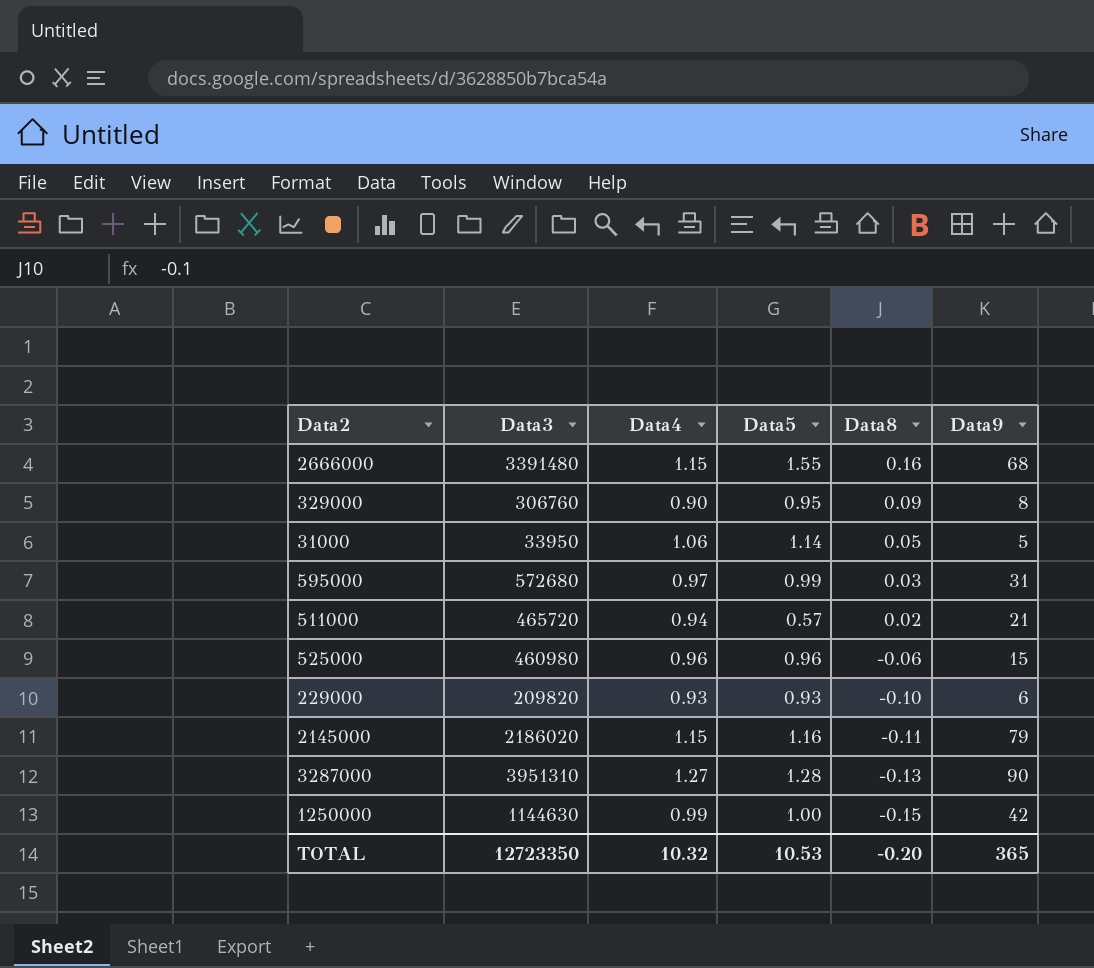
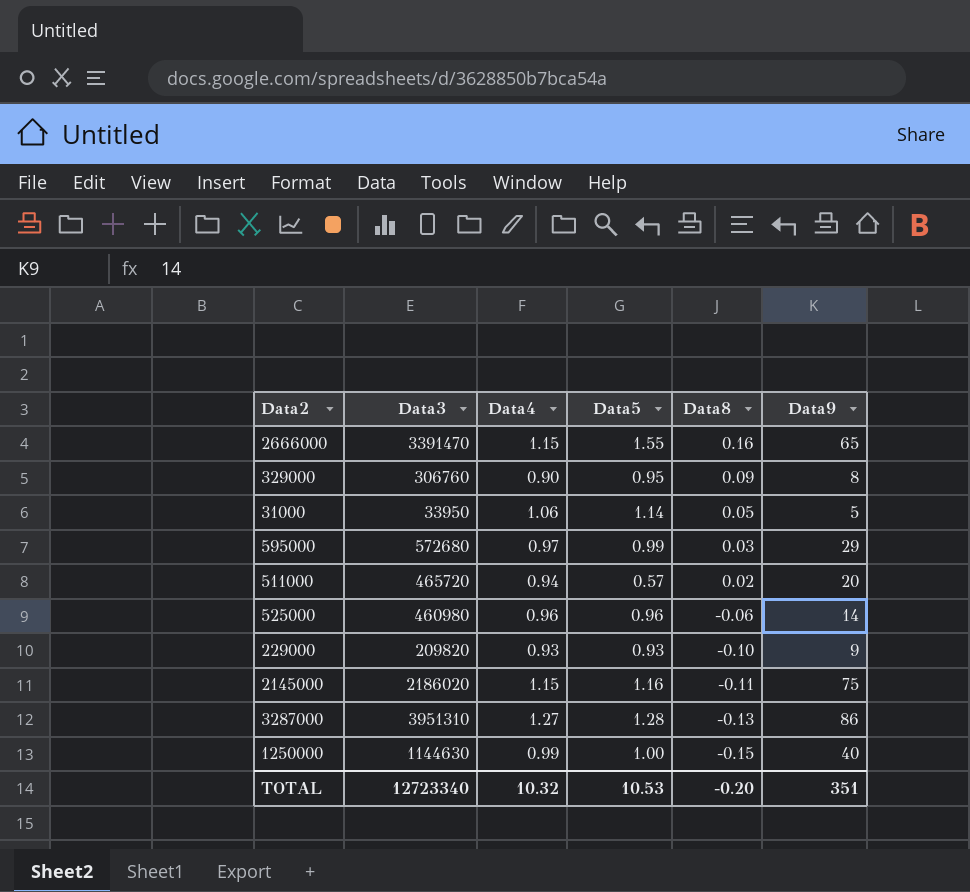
2666000 | Data3: 3391480 -> 3391470
2666000 | Data9: 68 -> 65
595000 | Data9: 31 -> 29
511000 | Data9: 21 -> 20
525000 | Data9: 15 -> 14
229000 | Data9: 6 -> 9
2145000 | Data9: 79 -> 75
3287000 | Data9: 90 -> 86
1250000 | Data9: 42 -> 40
TOTAL | Data3: 12723350 -> 12723340
TOTAL | Data9: 365 -> 351

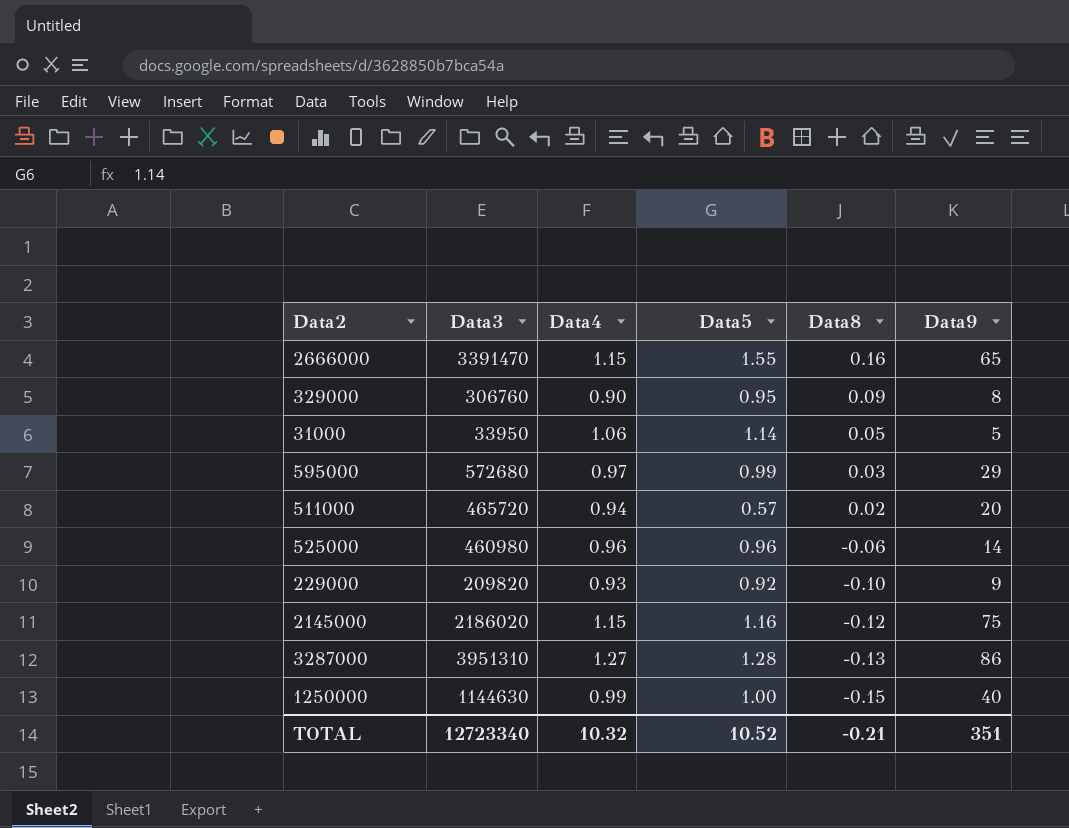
229000 | Data5: 0.93 -> 0.92
2145000 | Data8: -0.11 -> -0.12
TOTAL | Data5: 10.53 -> 10.52
TOTAL | Data8: -0.20 -> -0.21

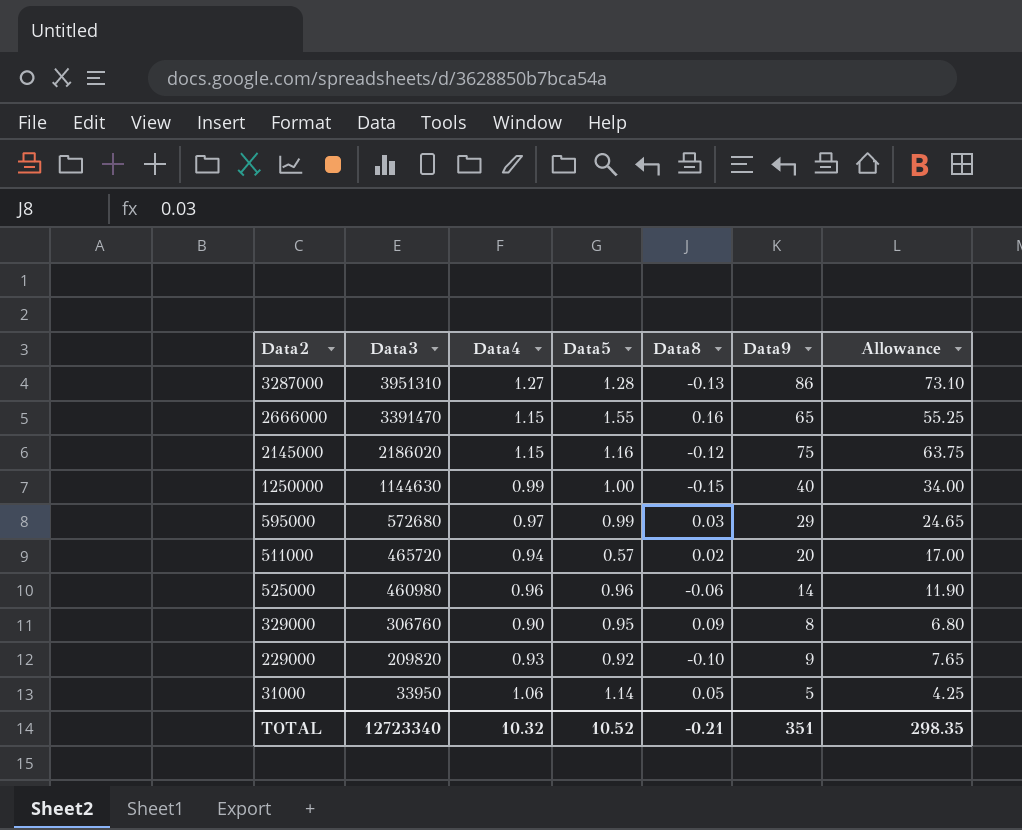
row order: Data8 descending -> Data3 descending
column Allowance | formula: none -> [Data9] * 0.85

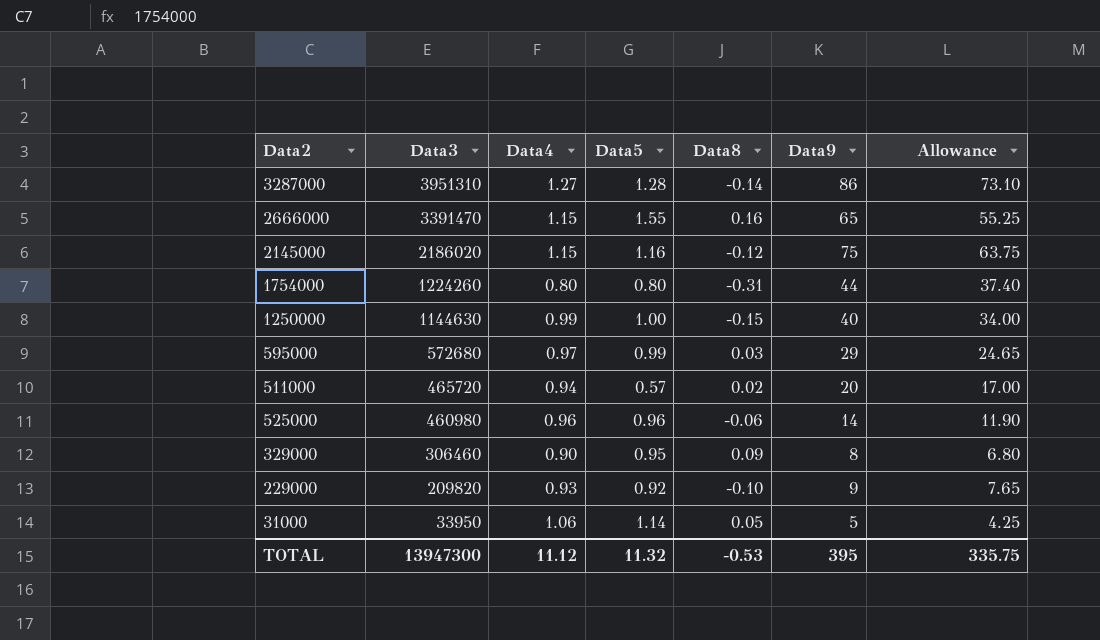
3287000 | Data8: -0.13 -> -0.14
row 1754000: none -> 1224260 | 0.80 | 0.80 | -0.31 | 44 | 37.40
329000 | Data3: 306760 -> 306460
TOTAL | Data3: 12723340 -> 13947300
TOTAL | Data4: 10.32 -> 11.12
TOTAL | Data5: 10.52 -> 11.32
TOTAL | Data8: -0.21 -> -0.53
TOTAL | Data9: 351 -> 395
TOTAL | Allowance: 298.35 -> 335.75

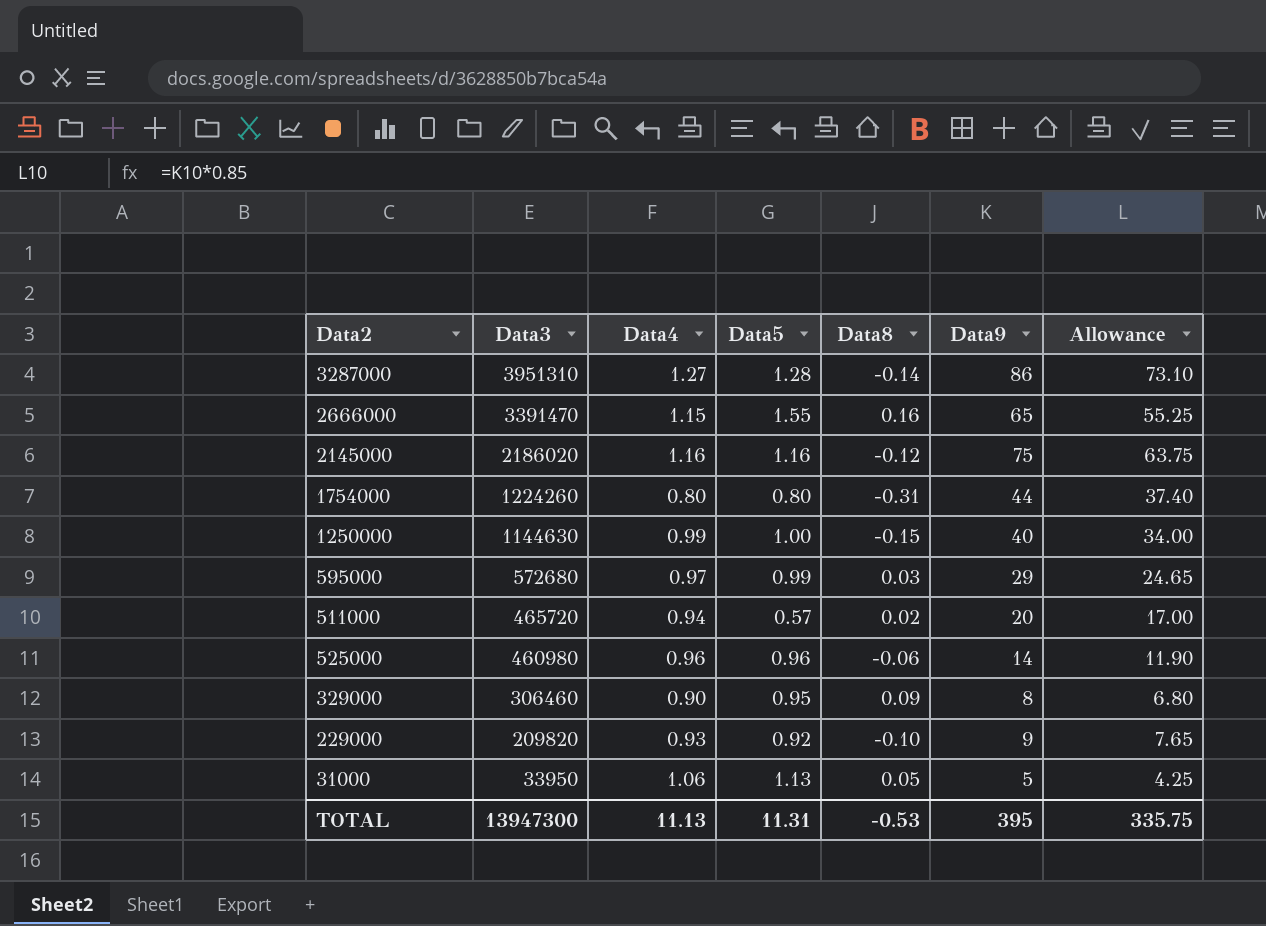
2145000 | Data4: 1.15 -> 1.16
31000 | Data5: 1.14 -> 1.13
TOTAL | Data4: 11.12 -> 11.13
TOTAL | Data5: 11.32 -> 11.31

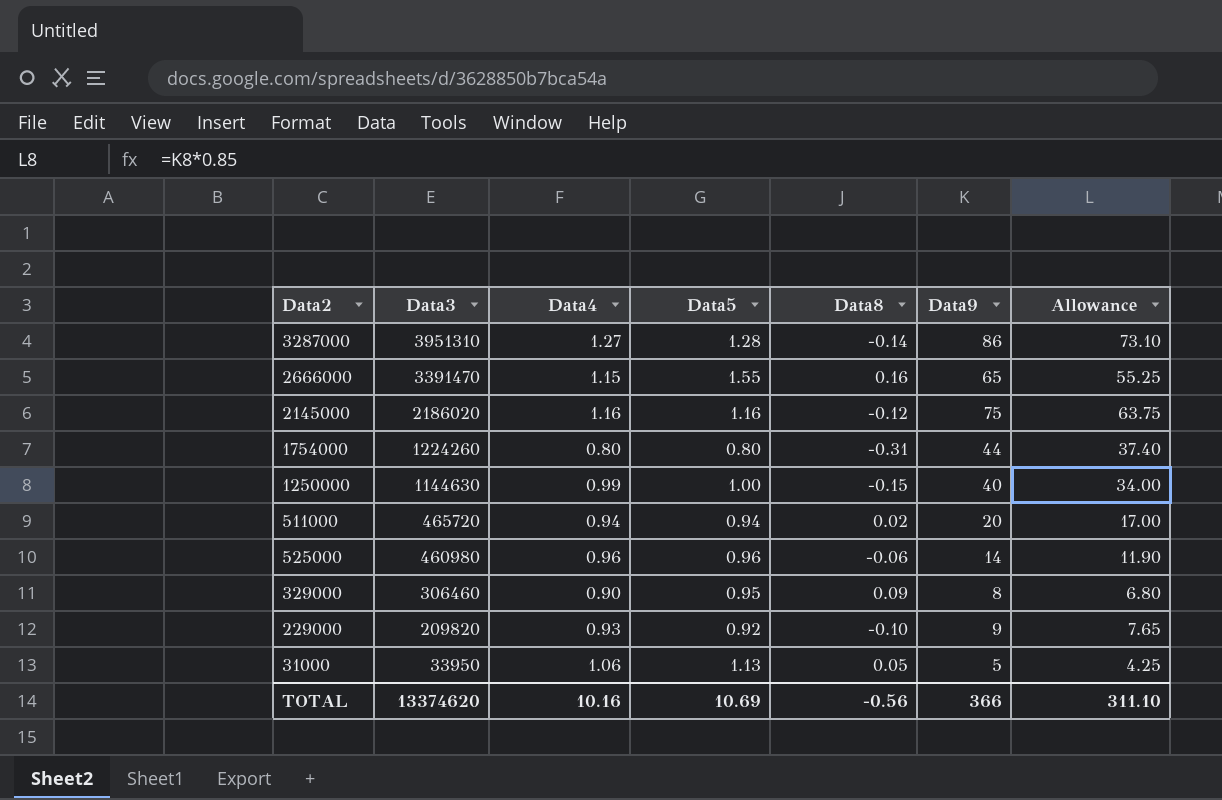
row 595000: 572680 | 0.97 | 0.99 | 0.03 | 29 | 24.65 -> none
511000 | Data5: 0.57 -> 0.94
TOTAL | Data3: 13947300 -> 13374620
TOTAL | Data4: 11.13 -> 10.16
TOTAL | Data5: 11.31 -> 10.69
TOTAL | Data8: -0.53 -> -0.56
TOTAL | Data9: 395 -> 366
TOTAL | Allowance: 335.75 -> 311.10

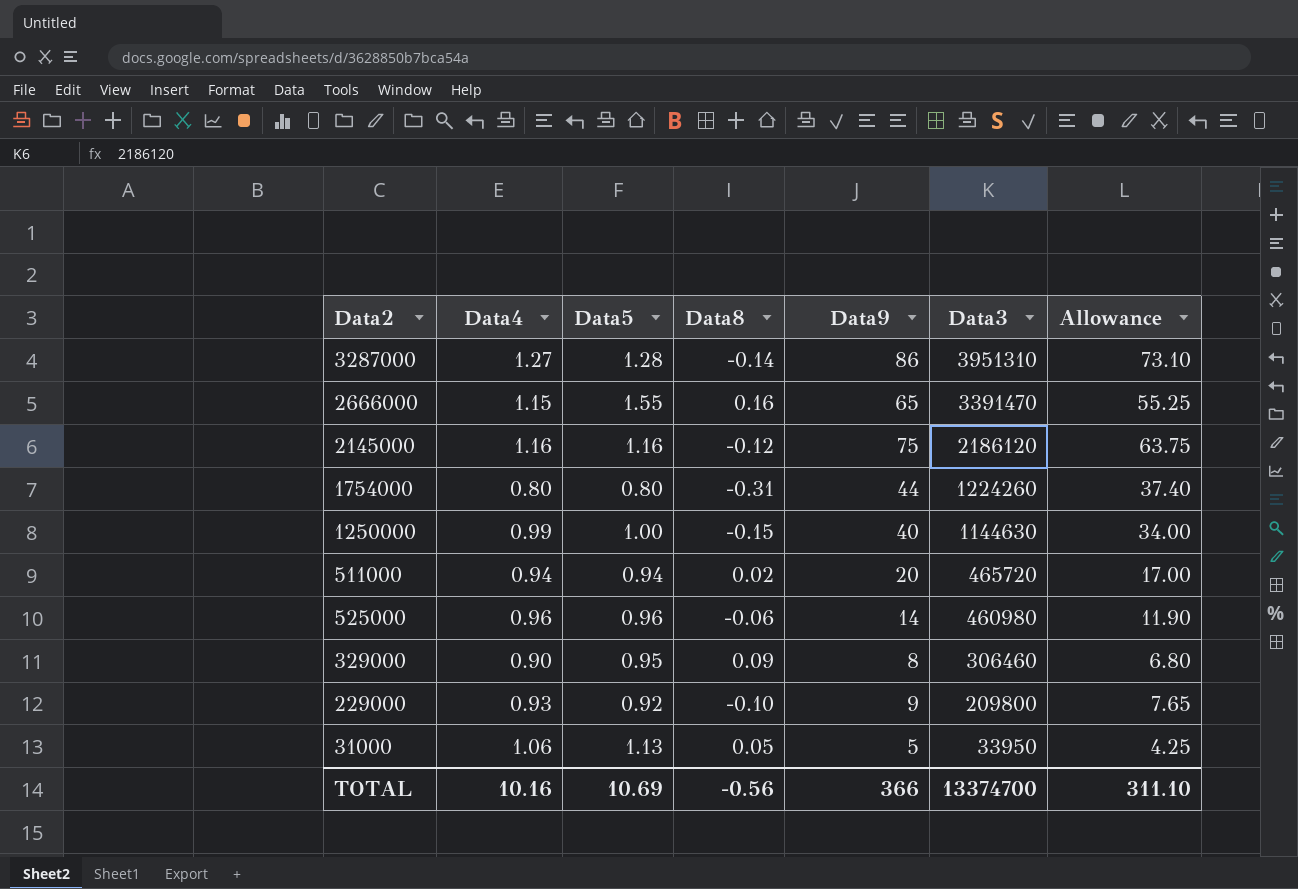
column Data3 | position: 2 -> 6
2145000 | Data3: 2186020 -> 2186120
229000 | Data3: 209820 -> 209800
TOTAL | Data3: 13374620 -> 13374700

